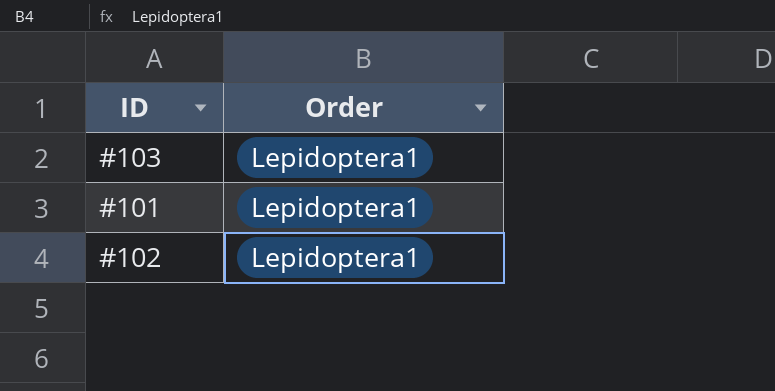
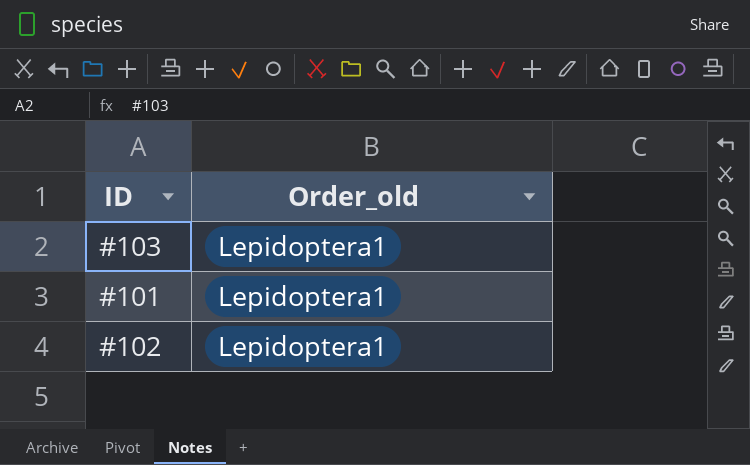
column name: Order -> Order_old

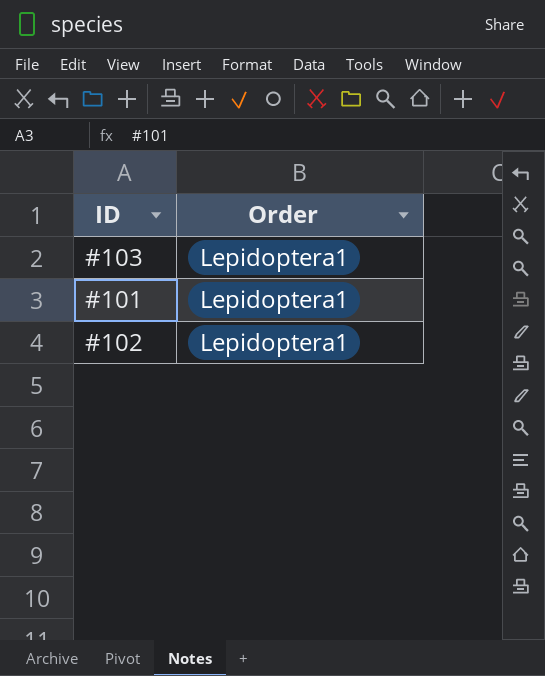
column name: Order_old -> Order

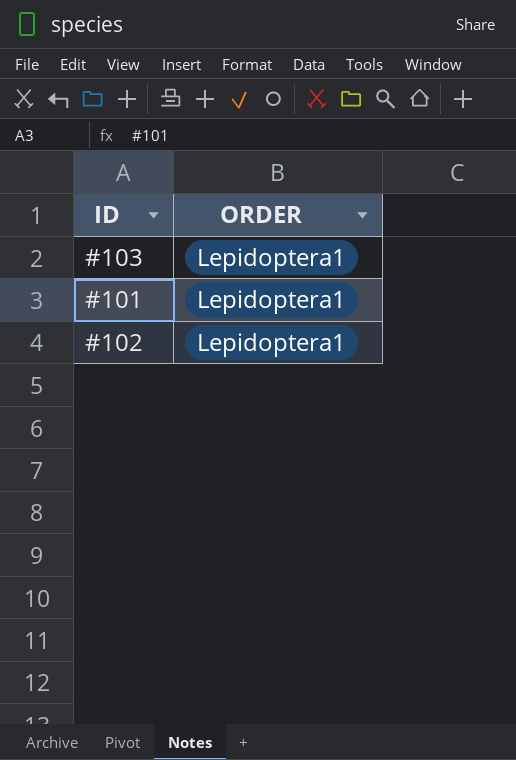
column name: Order -> ORDER

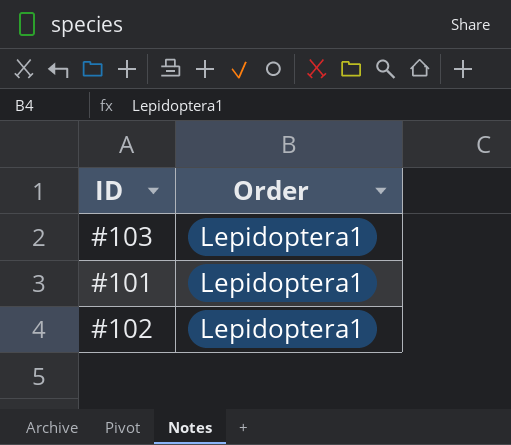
column name: ORDER -> Order

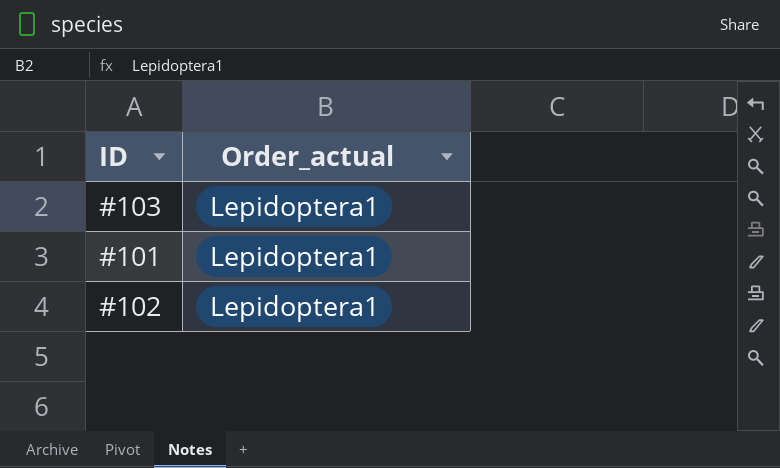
column name: Order -> Order_actual

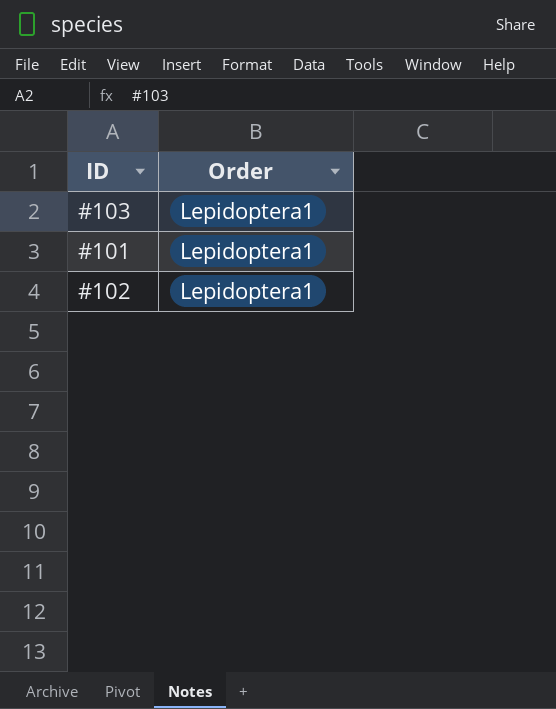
column name: Order_actual -> Order

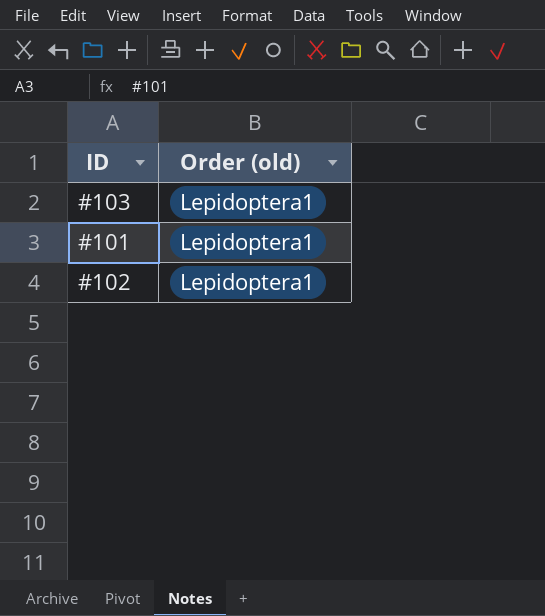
column name: Order -> Order (old)

